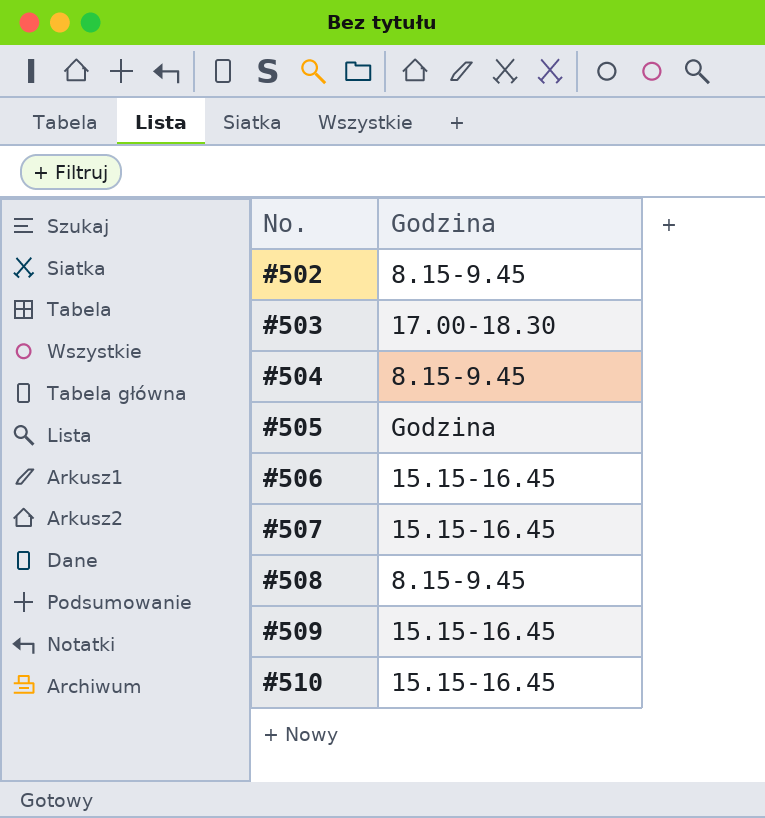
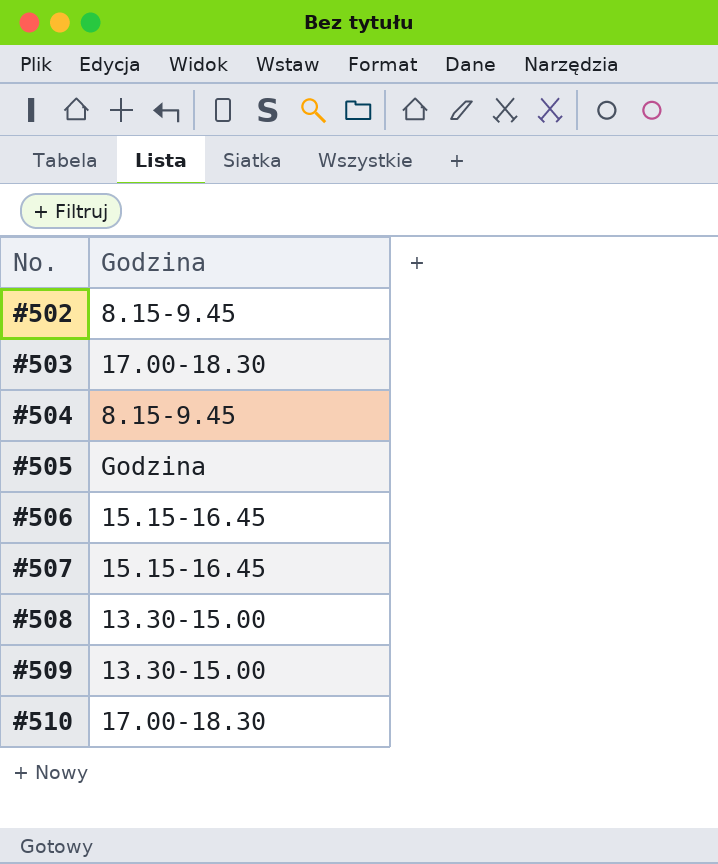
#508 | Godzina: 8.15-9.45 -> 13.30-15.00
#509 | Godzina: 15.15-16.45 -> 13.30-15.00
#510 | Godzina: 15.15-16.45 -> 17.00-18.30

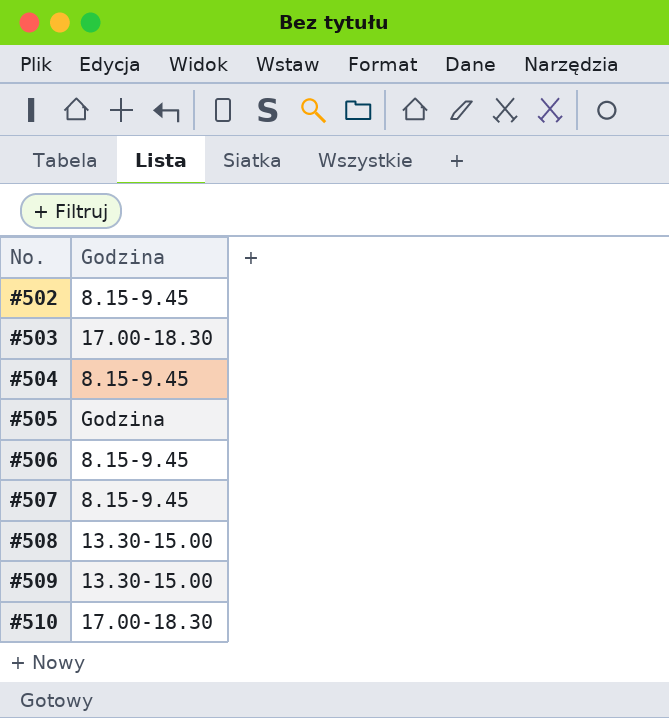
#506 | Godzina: 15.15-16.45 -> 8.15-9.45
#507 | Godzina: 15.15-16.45 -> 8.15-9.45

